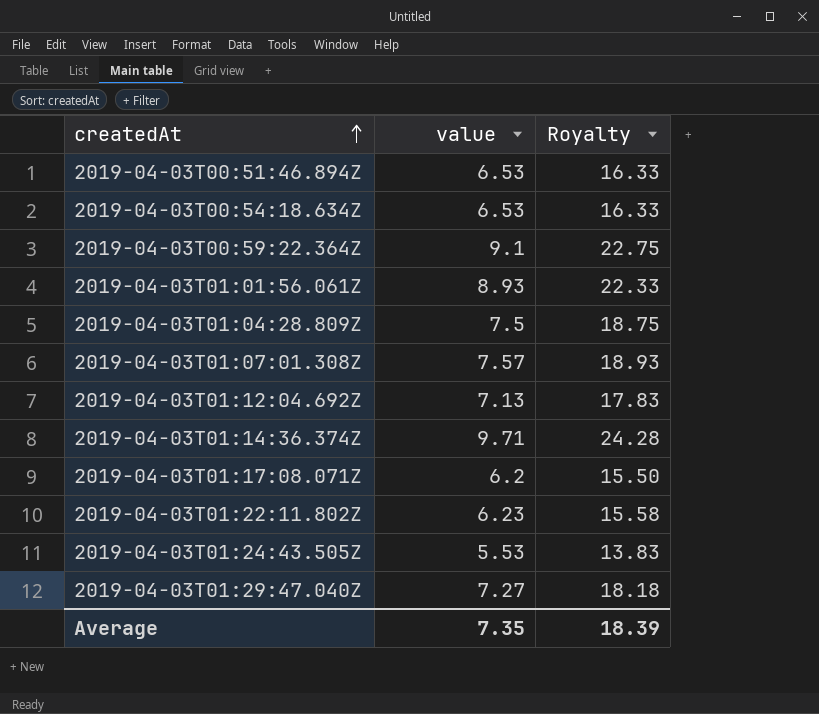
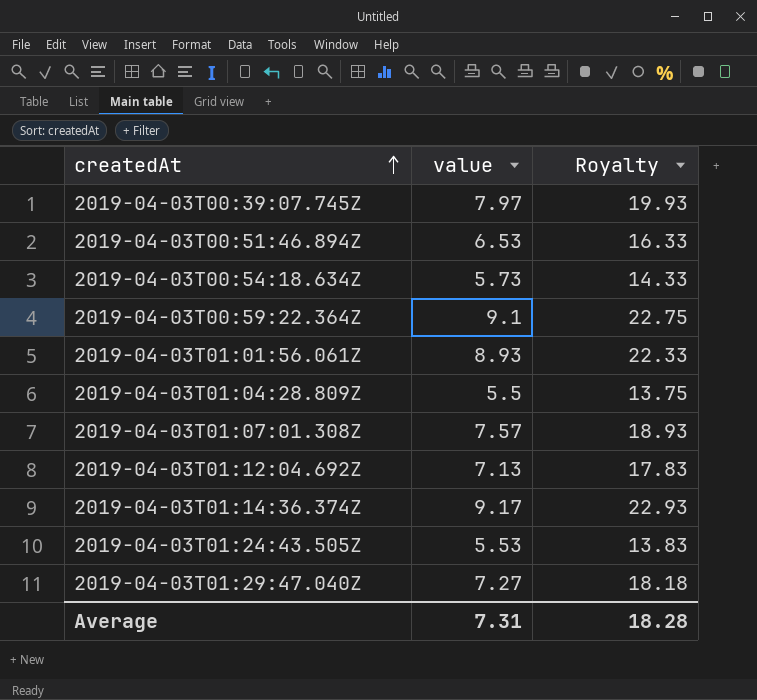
row 2019-04-03T01:17:08.071Z: 6.2 | 15.50 -> none
row 2019-04-03T01:22:11.802Z: 6.23 | 15.58 -> none
row 2019-04-03T00:39:07.745Z: none -> 7.97 | 19.93
2019-04-03T00:54:18.634Z | value: 6.53 -> 5.73
2019-04-03T00:54:18.634Z | Royalty: 16.33 -> 14.33
2019-04-03T01:04:28.809Z | value: 7.5 -> 5.5
2019-04-03T01:04:28.809Z | Royalty: 18.75 -> 13.75
2019-04-03T01:14:36.374Z | value: 9.71 -> 9.17
2019-04-03T01:14:36.374Z | Royalty: 24.28 -> 22.93
Average | value: 7.35 -> 7.31
Average | Royalty: 18.39 -> 18.28

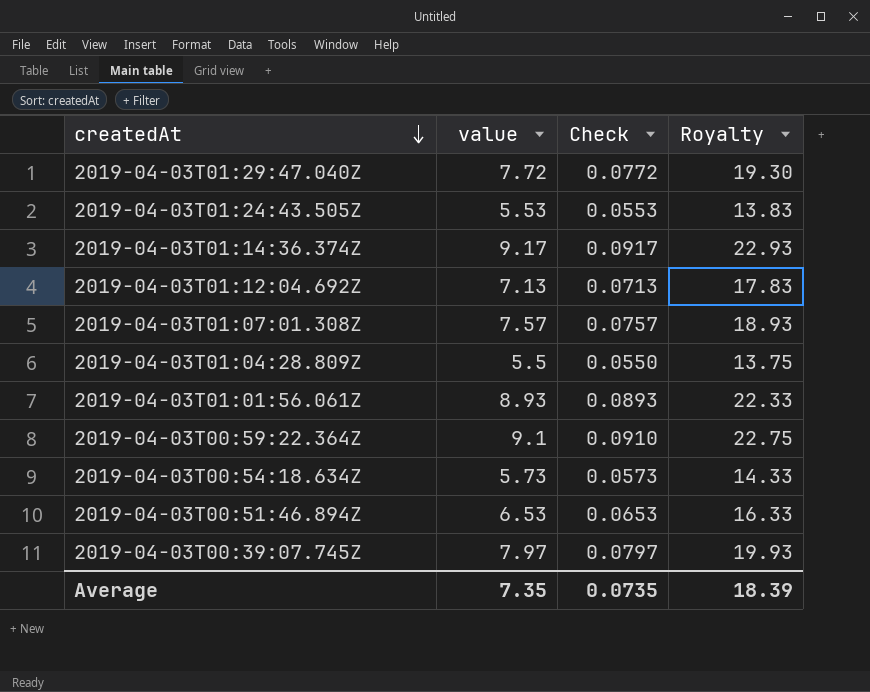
row order: createdAt ascending -> createdAt descending
column Check | formula: none -> [value] * 0.01
2019-04-03T01:29:47.040Z | value: 7.27 -> 7.72
2019-04-03T01:29:47.040Z | Royalty: 18.18 -> 19.30
Average | value: 7.31 -> 7.35
Average | Royalty: 18.28 -> 18.39

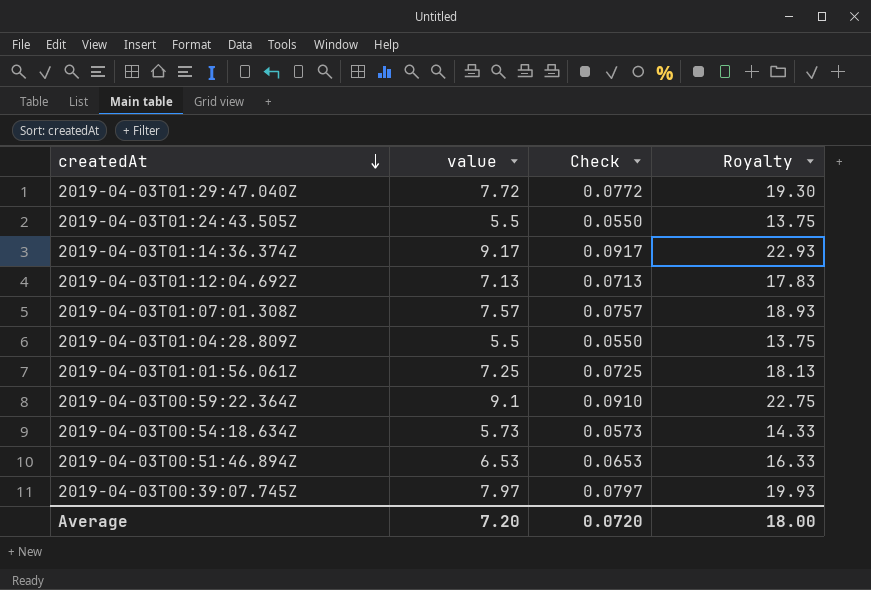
2019-04-03T01:24:43.505Z | value: 5.53 -> 5.5
2019-04-03T01:24:43.505Z | Check: 0.0553 -> 0.0550
2019-04-03T01:24:43.505Z | Royalty: 13.83 -> 13.75
2019-04-03T01:01:56.061Z | value: 8.93 -> 7.25
2019-04-03T01:01:56.061Z | Check: 0.0893 -> 0.0725
2019-04-03T01:01:56.061Z | Royalty: 22.33 -> 18.13
Average | value: 7.35 -> 7.20
Average | Check: 0.0735 -> 0.0720
Average | Royalty: 18.39 -> 18.00

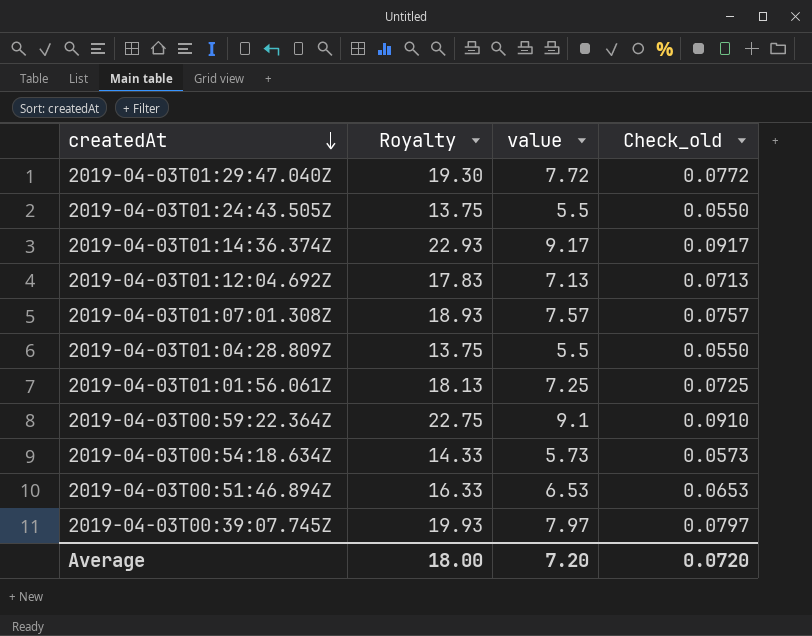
column Royalty | position: 4 -> 2
column name: Check -> Check_old

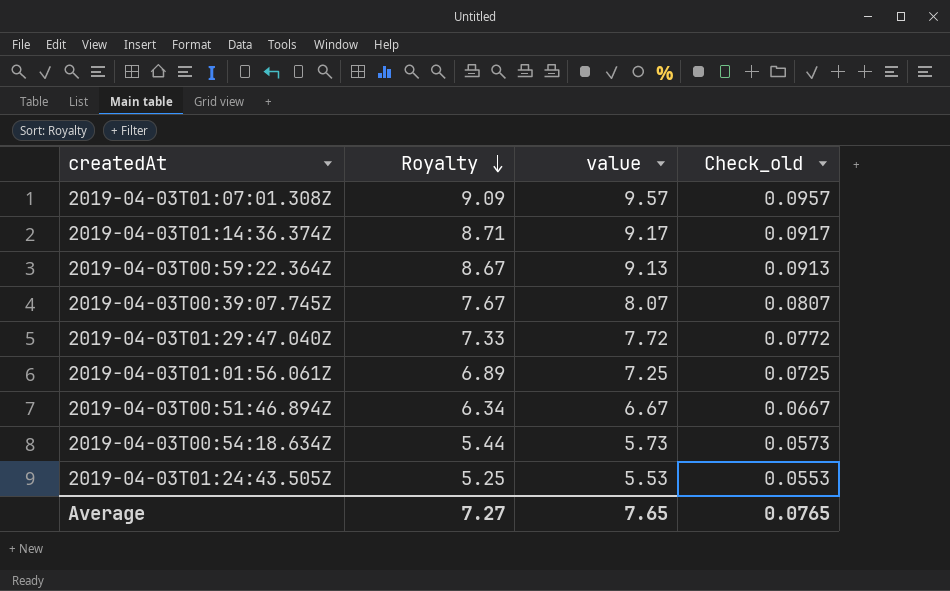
row order: createdAt descending -> Royalty descending
column Royalty | formula: [value] * 2.5 -> [value] * 0.95
row 2019-04-03T01:12:04.692Z: 17.83 | 7.13 | 0.0713 -> none
row 2019-04-03T01:04:28.809Z: 13.75 | 5.5 | 0.0550 -> none
2019-04-03T01:07:01.308Z | value: 7.57 -> 9.57
2019-04-03T01:07:01.308Z | Check_old: 0.0757 -> 0.0957
2019-04-03T00:59:22.364Z | value: 9.1 -> 9.13
2019-04-03T00:59:22.364Z | Check_old: 0.0910 -> 0.0913
2019-04-03T00:39:07.745Z | value: 7.97 -> 8.07
2019-04-03T00:39:07.745Z | Check_old: 0.0797 -> 0.0807
2019-04-03T00:51:46.894Z | value: 6.53 -> 6.67
2019-04-03T00:51:46.894Z | Check_old: 0.0653 -> 0.0667
2019-04-03T01:24:43.505Z | value: 5.5 -> 5.53
2019-04-03T01:24:43.505Z | Check_old: 0.0550 -> 0.0553
Average | Royalty: 18.00 -> 7.27
Average | value: 7.20 -> 7.65
Average | Check_old: 0.0720 -> 0.0765

